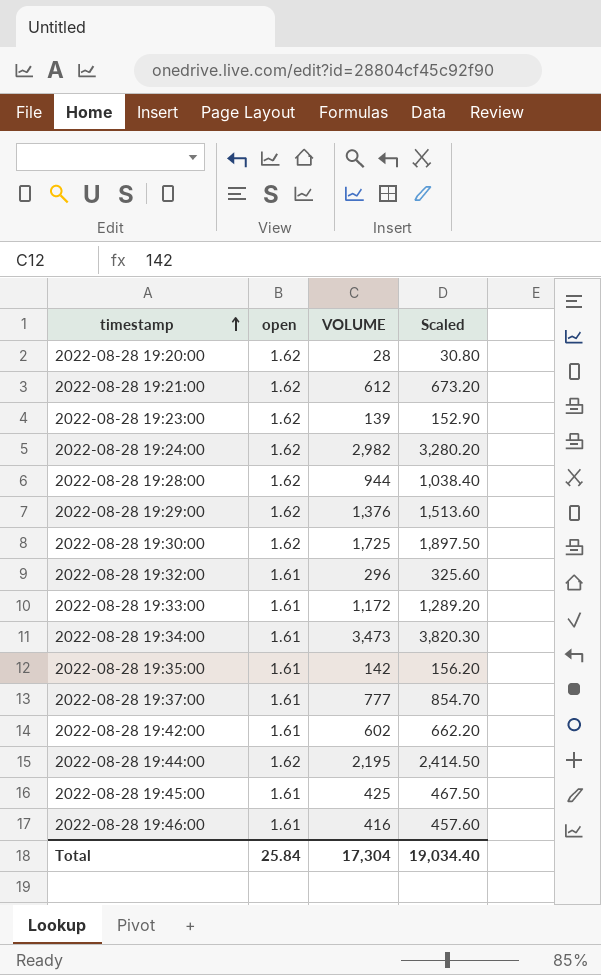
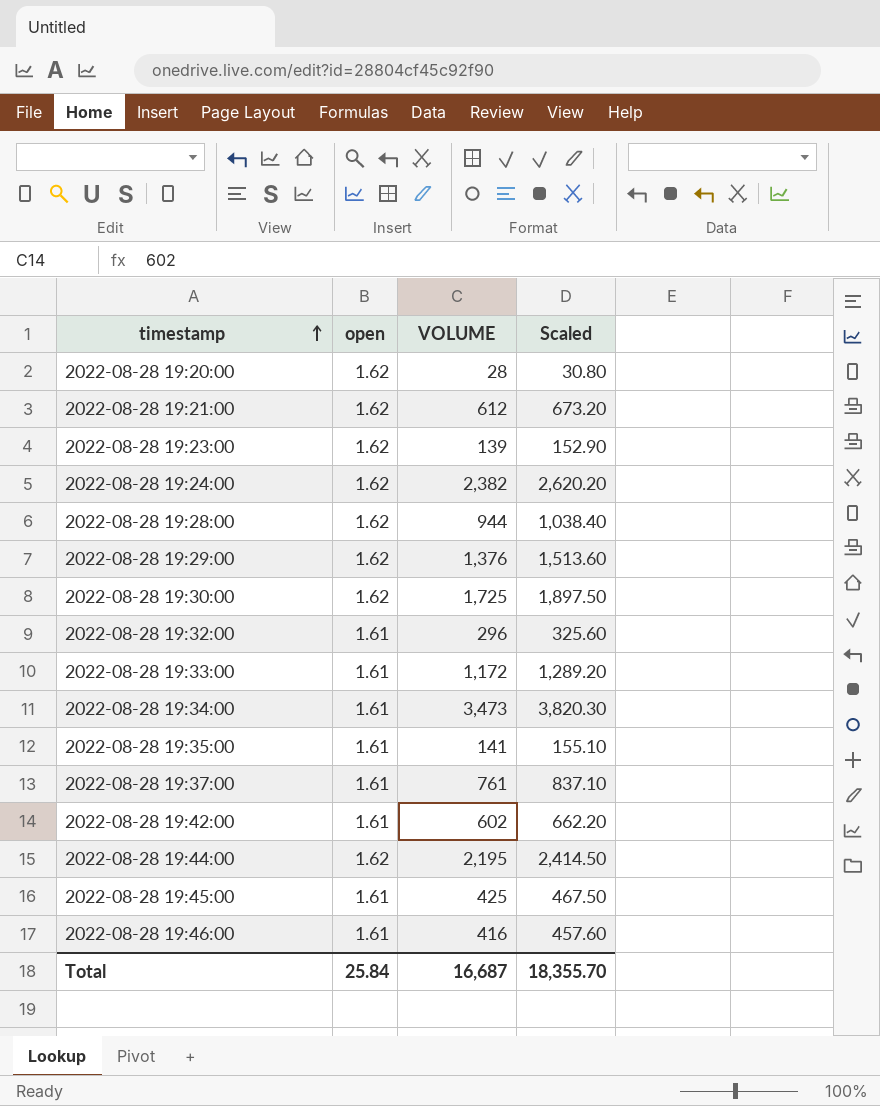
2022-08-28 19:24:00 | VOLUME: 2,982 -> 2,382
2022-08-28 19:24:00 | Scaled: 3,280.20 -> 2,620.20
2022-08-28 19:35:00 | VOLUME: 142 -> 141
2022-08-28 19:35:00 | Scaled: 156.20 -> 155.10
2022-08-28 19:37:00 | VOLUME: 777 -> 761
2022-08-28 19:37:00 | Scaled: 854.70 -> 837.10
Total | VOLUME: 17,304 -> 16,687
Total | Scaled: 19,034.40 -> 18,355.70

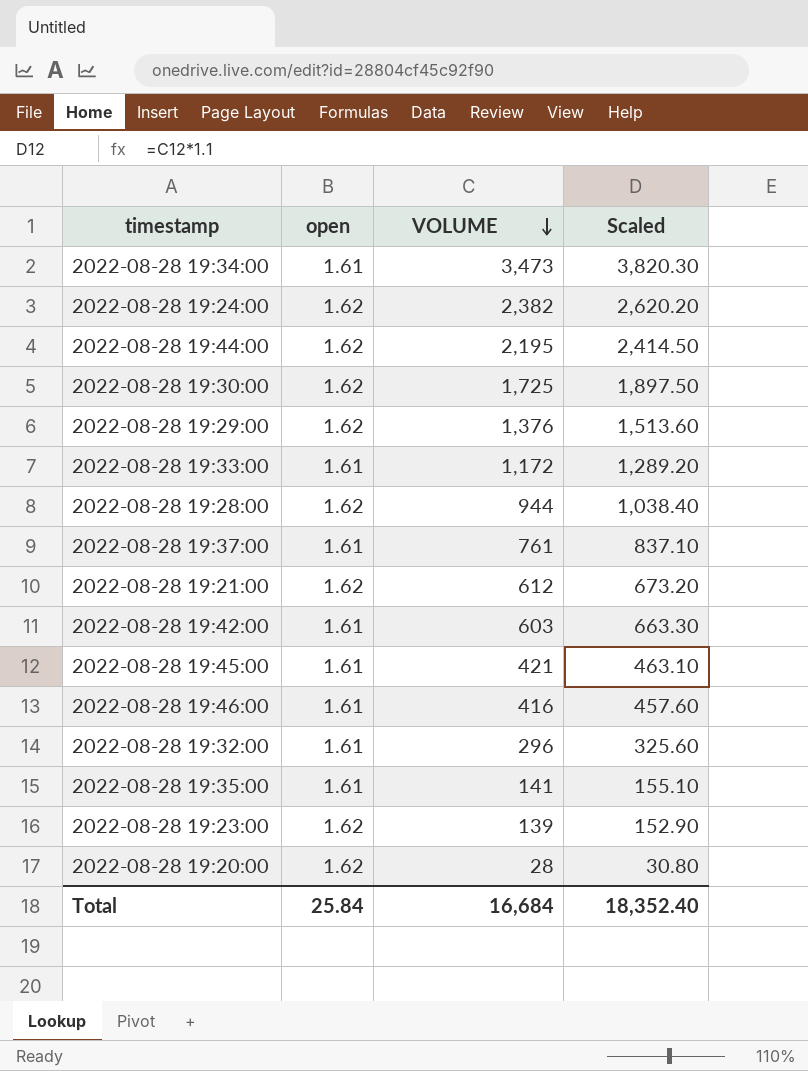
row order: timestamp ascending -> VOLUME descending
2022-08-28 19:42:00 | VOLUME: 602 -> 603
2022-08-28 19:42:00 | Scaled: 662.20 -> 663.30
2022-08-28 19:45:00 | VOLUME: 425 -> 421
2022-08-28 19:45:00 | Scaled: 467.50 -> 463.10
Total | VOLUME: 16,687 -> 16,684
Total | Scaled: 18,355.70 -> 18,352.40

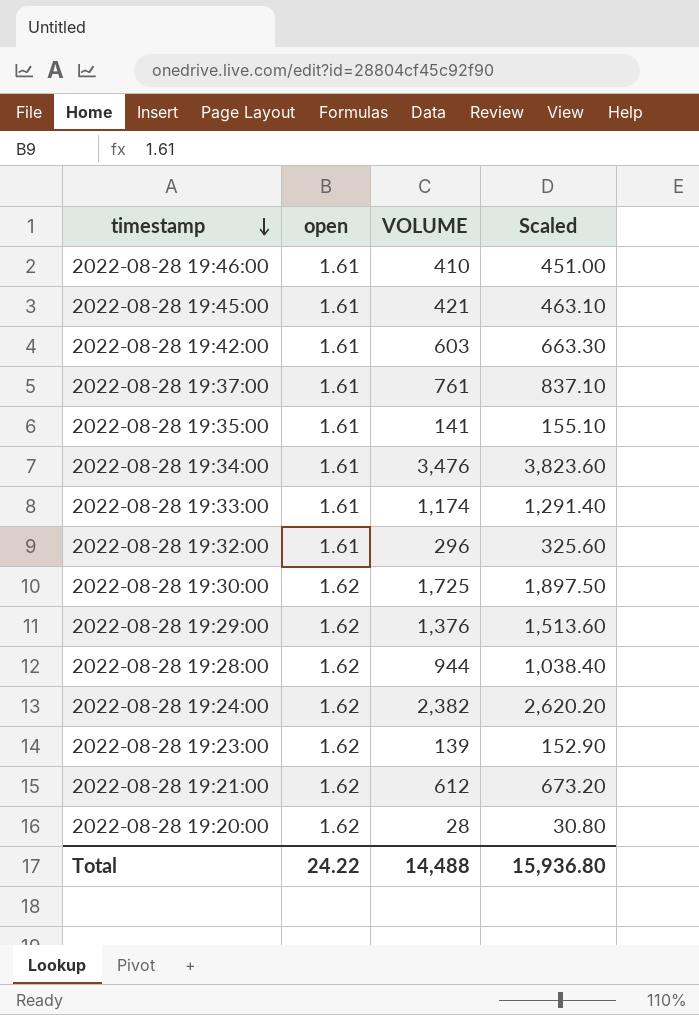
row order: VOLUME descending -> timestamp descending
row 2022-08-28 19:44:00: 1.62 | 2,195 | 2,414.50 -> none
2022-08-28 19:46:00 | VOLUME: 416 -> 410
2022-08-28 19:46:00 | Scaled: 457.60 -> 451.00
2022-08-28 19:34:00 | VOLUME: 3,473 -> 3,476
2022-08-28 19:34:00 | Scaled: 3,820.30 -> 3,823.60
2022-08-28 19:33:00 | VOLUME: 1,172 -> 1,174
2022-08-28 19:33:00 | Scaled: 1,289.20 -> 1,291.40
Total | open: 25.84 -> 24.22
Total | VOLUME: 16,684 -> 14,488
Total | Scaled: 18,352.40 -> 15,936.80

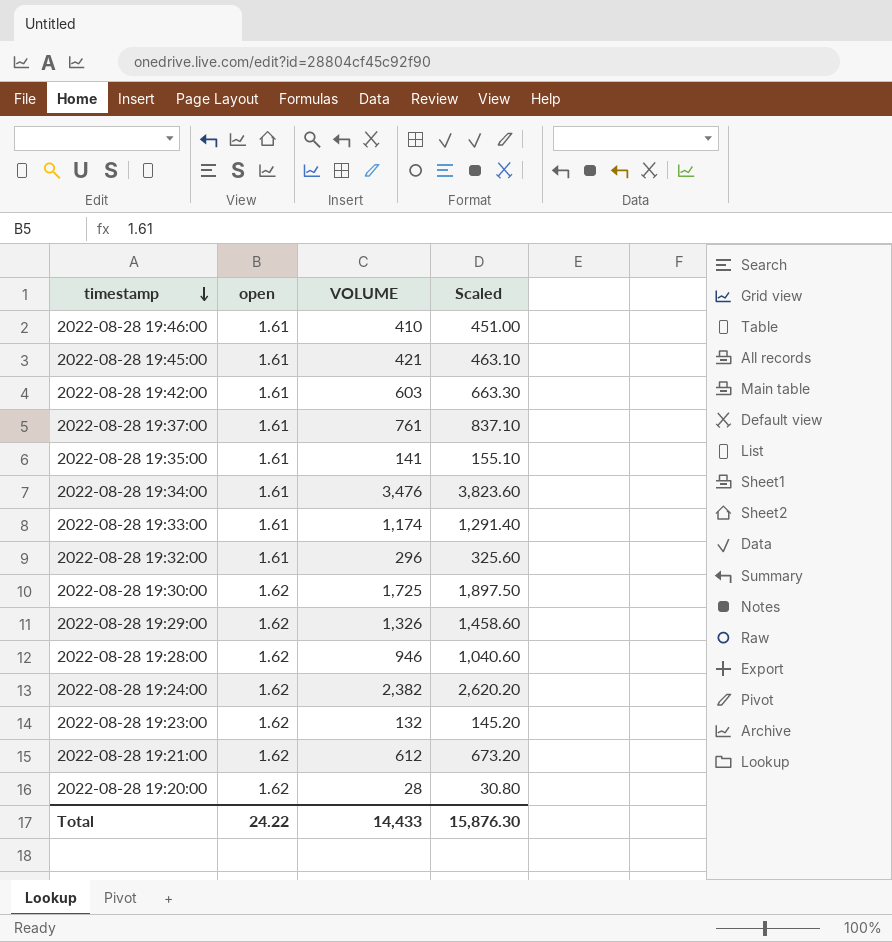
2022-08-28 19:29:00 | VOLUME: 1,376 -> 1,326
2022-08-28 19:29:00 | Scaled: 1,513.60 -> 1,458.60
2022-08-28 19:28:00 | VOLUME: 944 -> 946
2022-08-28 19:28:00 | Scaled: 1,038.40 -> 1,040.60
2022-08-28 19:23:00 | VOLUME: 139 -> 132
2022-08-28 19:23:00 | Scaled: 152.90 -> 145.20
Total | VOLUME: 14,488 -> 14,433
Total | Scaled: 15,936.80 -> 15,876.30

